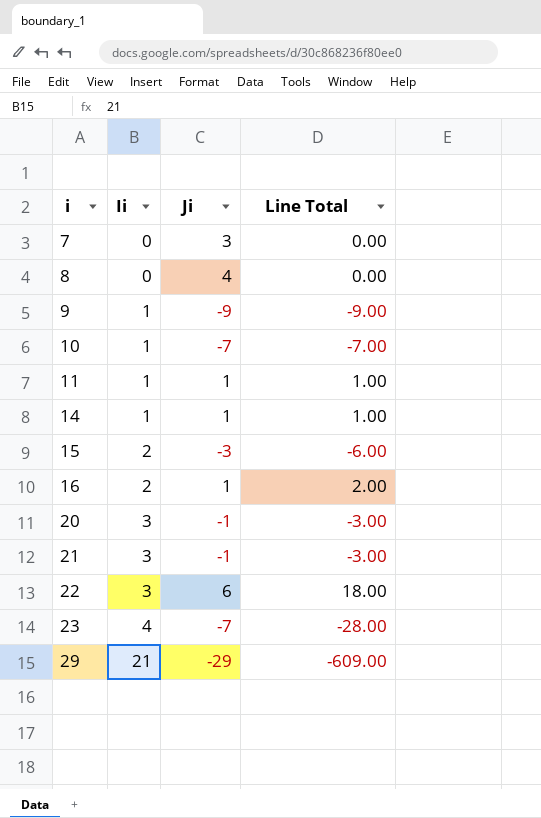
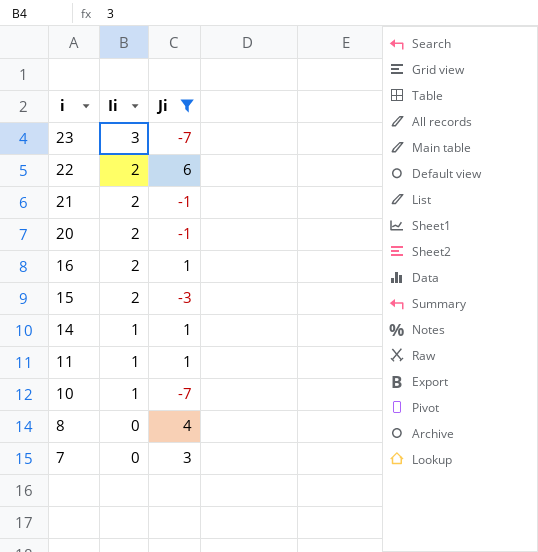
filter: none -> Ji >= -7
row order: i ascending -> i descending
column Line Total | formula: [Ii] * [Ji] -> none
23 | Ii: 4 -> 3
22 | Ii: 3 -> 2
21 | Ii: 3 -> 2
20 | Ii: 3 -> 2

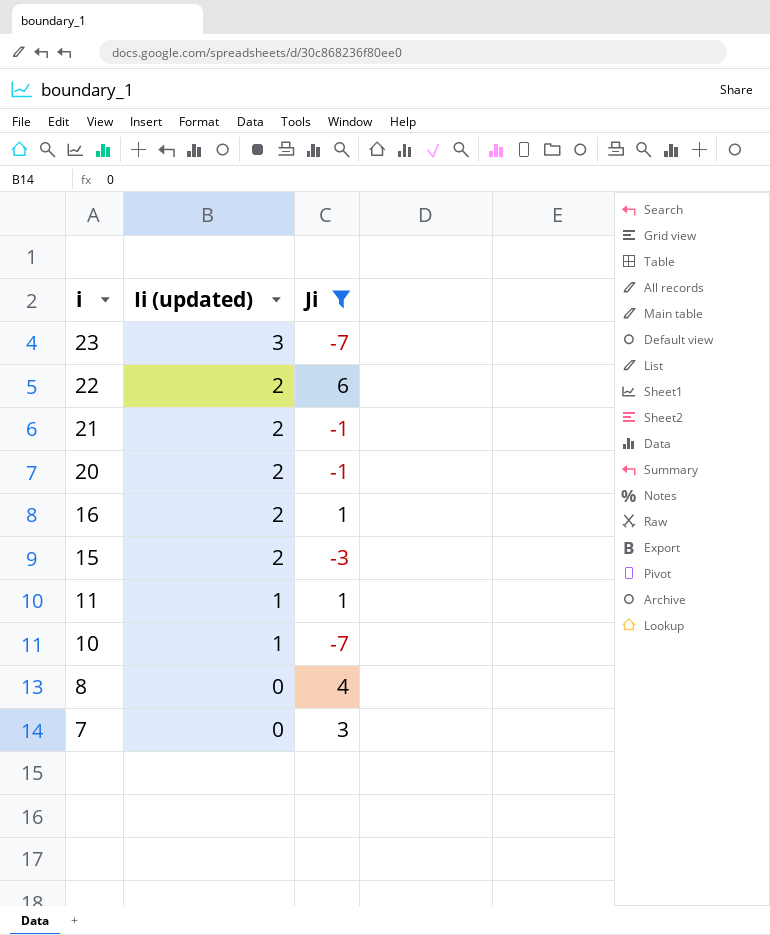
column name: Ii -> Ii (updated)
row 14: 1 | 1 -> none

